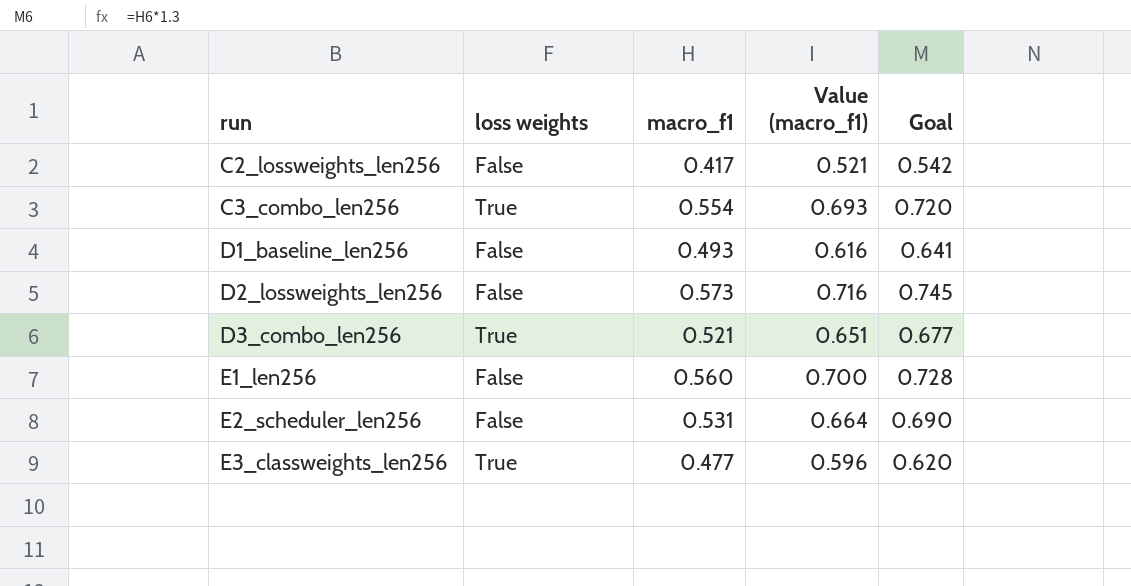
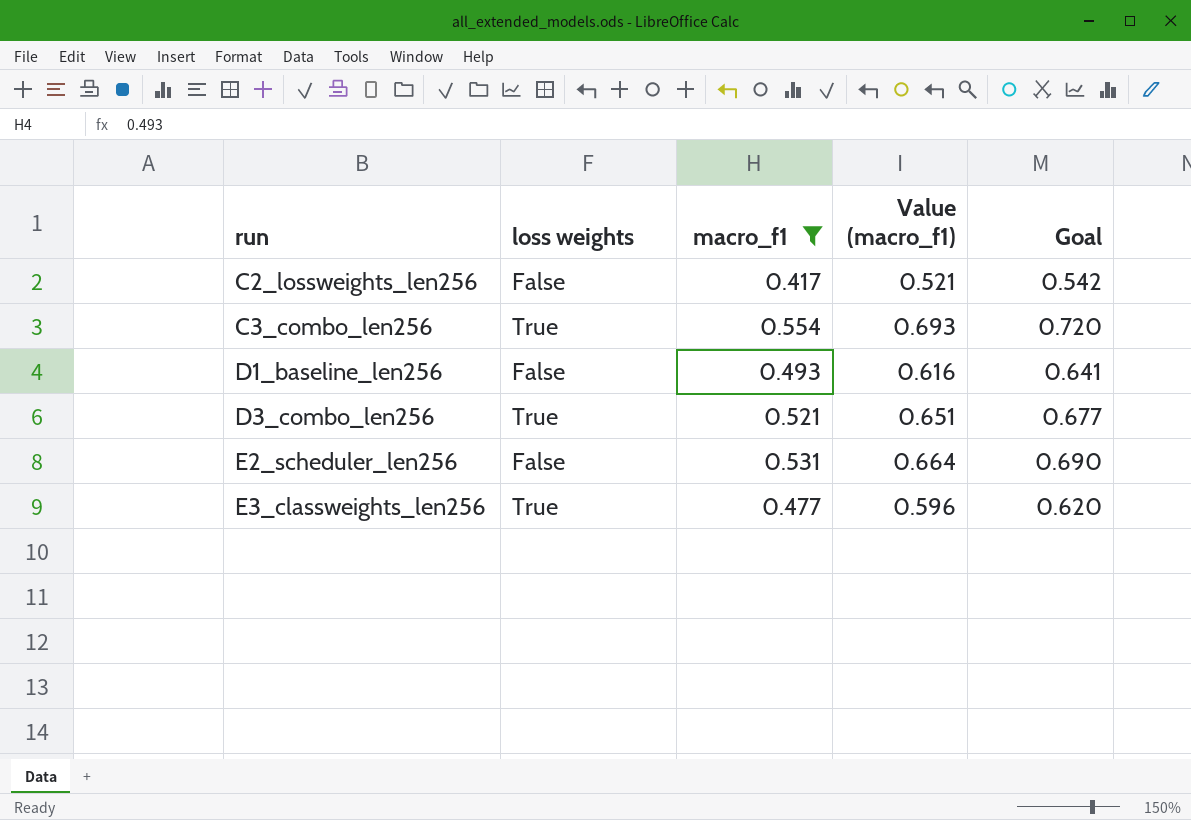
filter: none -> macro_f1 <= 0.554

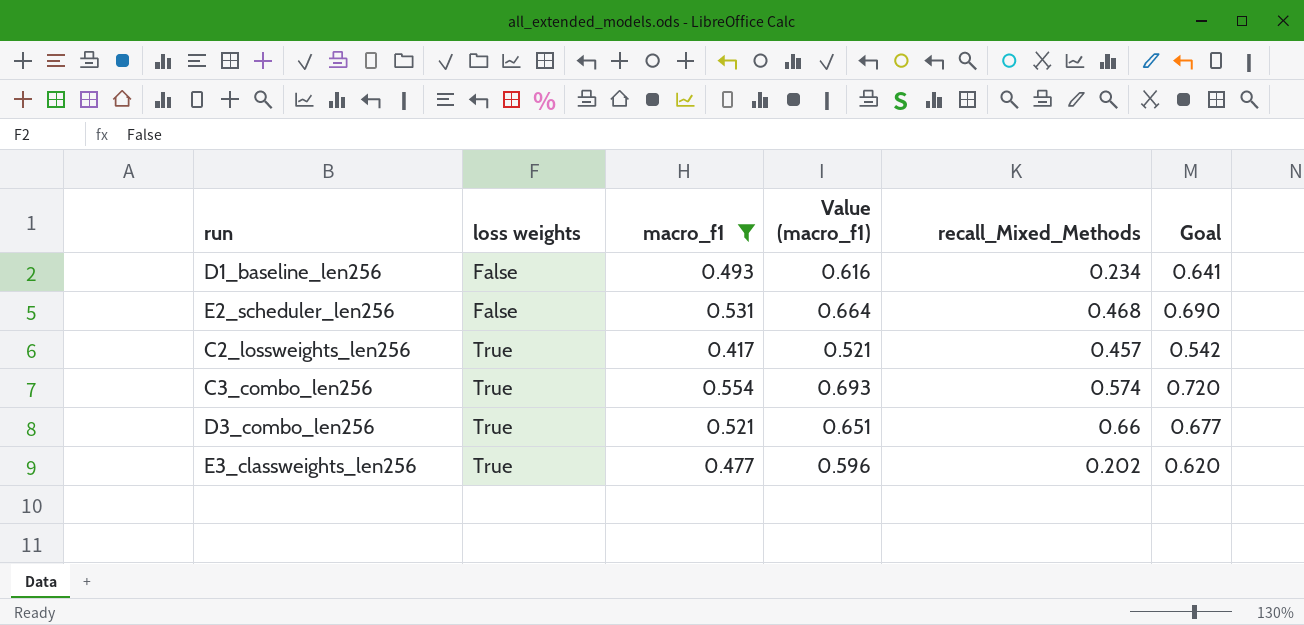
row order: run ascending -> loss weights ascending
column recall_Mixed_Methods | position: none -> 5
C2_lossweights_len256 | loss weights: False -> True

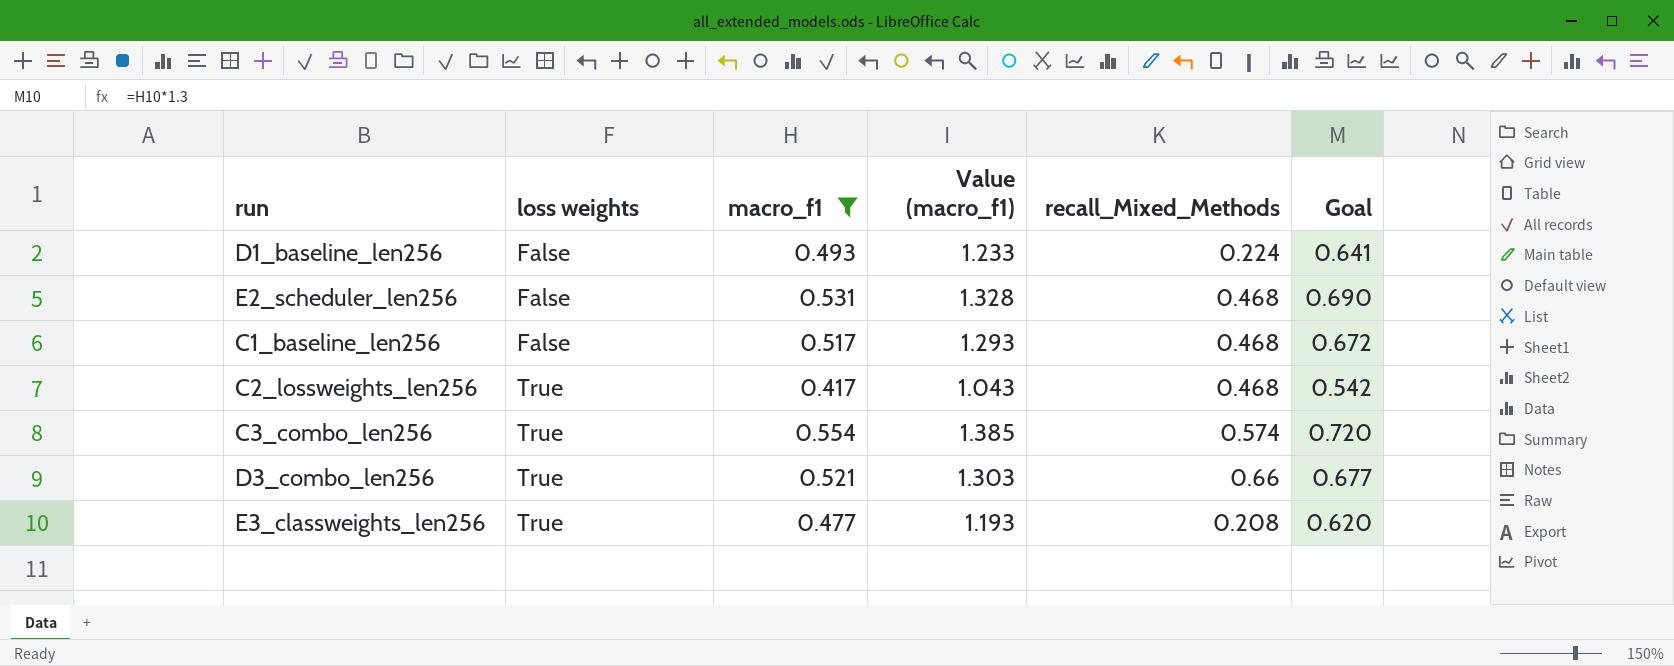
column Value (macro_f1) | formula: [macro_f1] * 1.25 -> [macro_f1] * 2.5
D1_baseline_len256 | recall_Mixed_Methods: 0.234 -> 0.224
row C1_baseline_len256: none -> False | 0.517 | 1.293 | 0.468 | 0.672
C2_lossweights_len256 | recall_Mixed_Methods: 0.457 -> 0.468
E3_classweights_len256 | recall_Mixed_Methods: 0.202 -> 0.208

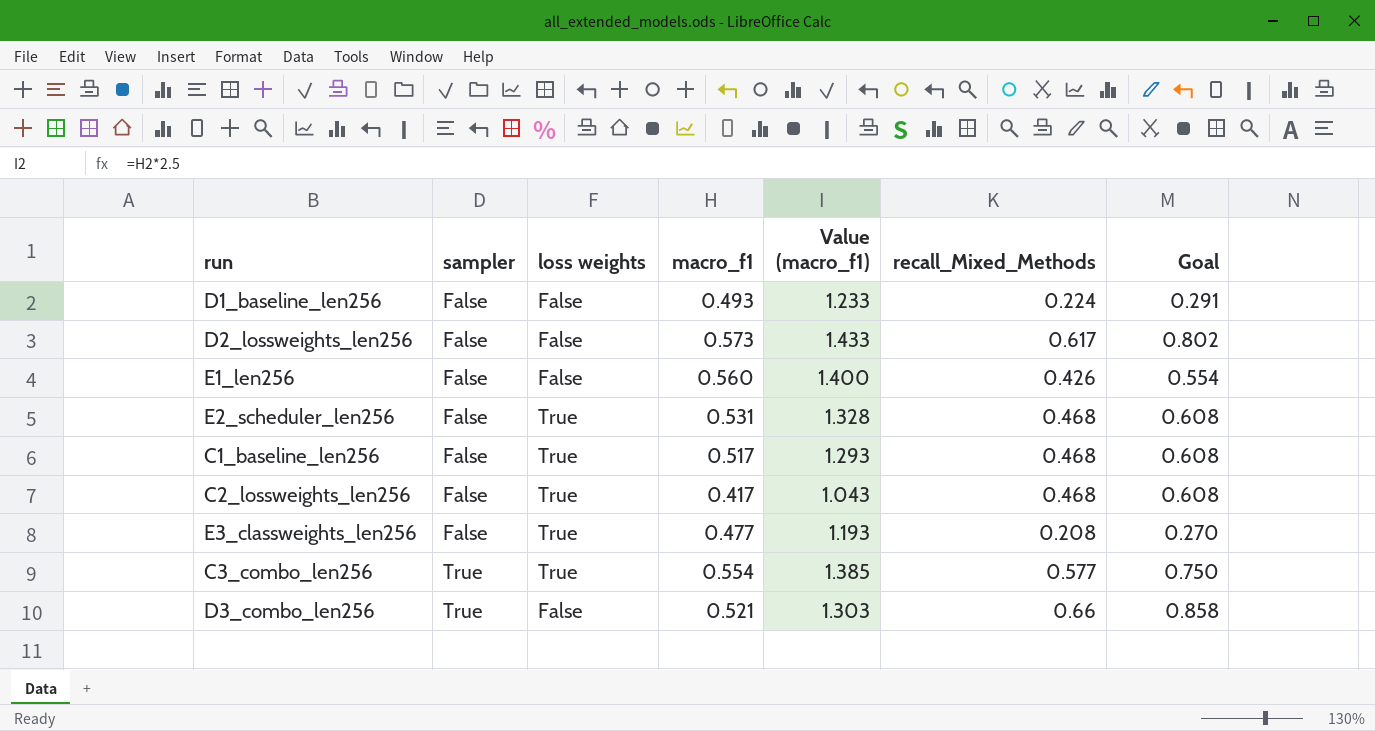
filter: macro_f1 <= 0.554 -> none
row order: loss weights ascending -> sampler ascending
column sampler | position: none -> 2
column Goal | formula: [macro_f1] * 1.3 -> [recall_Mixed_Methods] * 1.3
E2_scheduler_len256 | loss weights: False -> True
C1_baseline_len256 | loss weights: False -> True
C3_combo_len256 | recall_Mixed_Methods: 0.574 -> 0.577
D3_combo_len256 | loss weights: True -> False

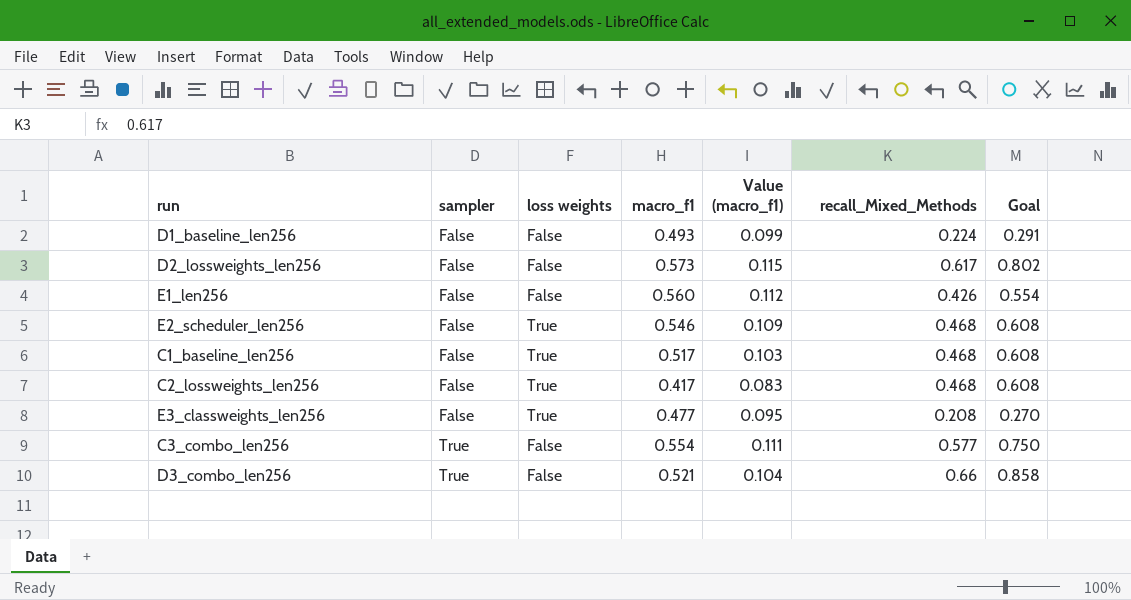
column Value (macro_f1) | formula: [macro_f1] * 2.5 -> [macro_f1] * 0.2
E2_scheduler_len256 | macro_f1: 0.531 -> 0.546
C3_combo_len256 | loss weights: True -> False

